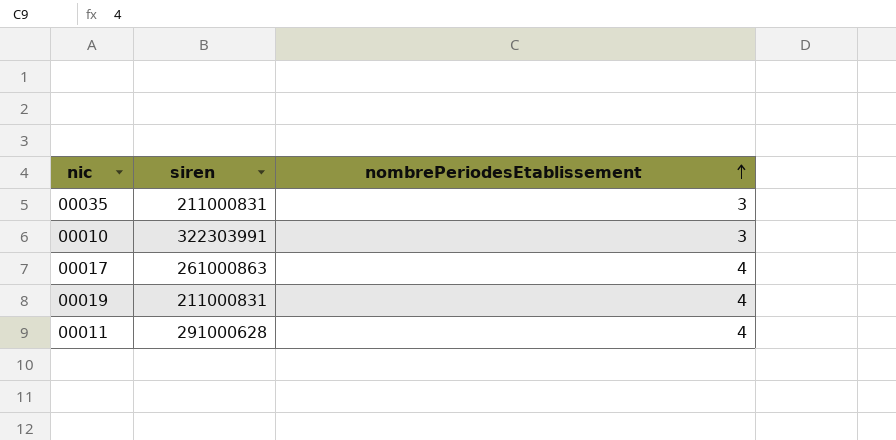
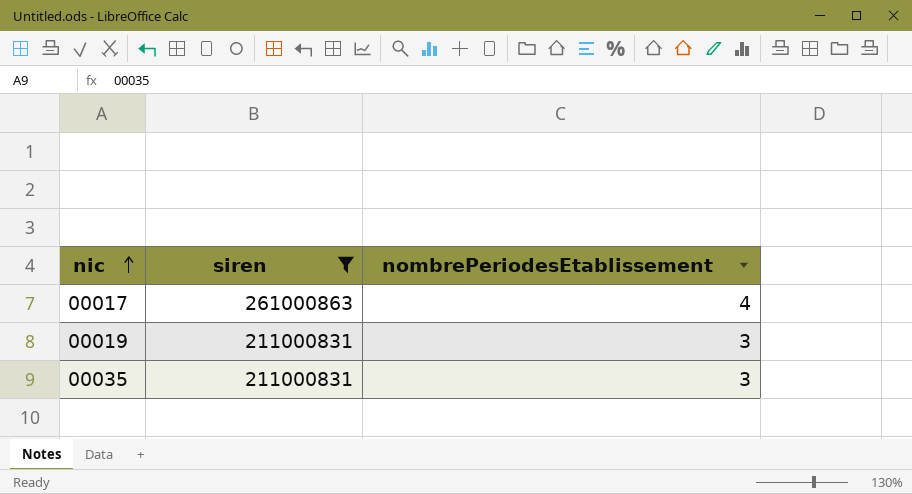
filter: none -> siren <= 261000863
row order: nombrePeriodesEtablissement ascending -> nic ascending
00019 | nombrePeriodesEtablissement: 4 -> 3

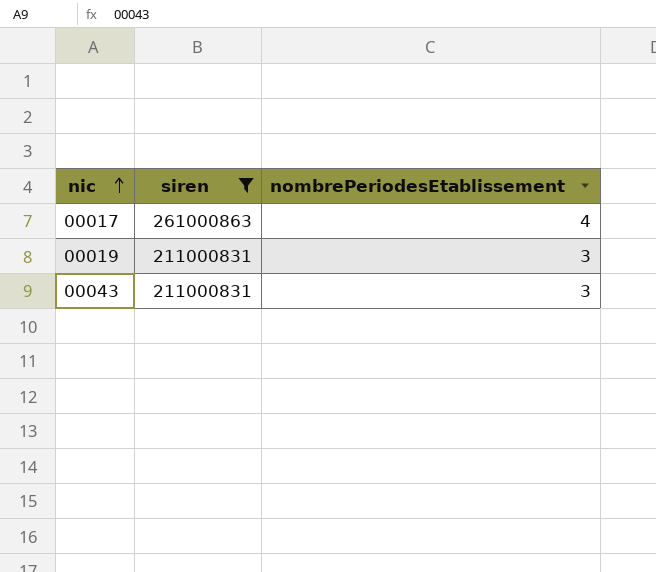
row 00035: 211000831 | 3 -> none
row 00043: none -> 211000831 | 3

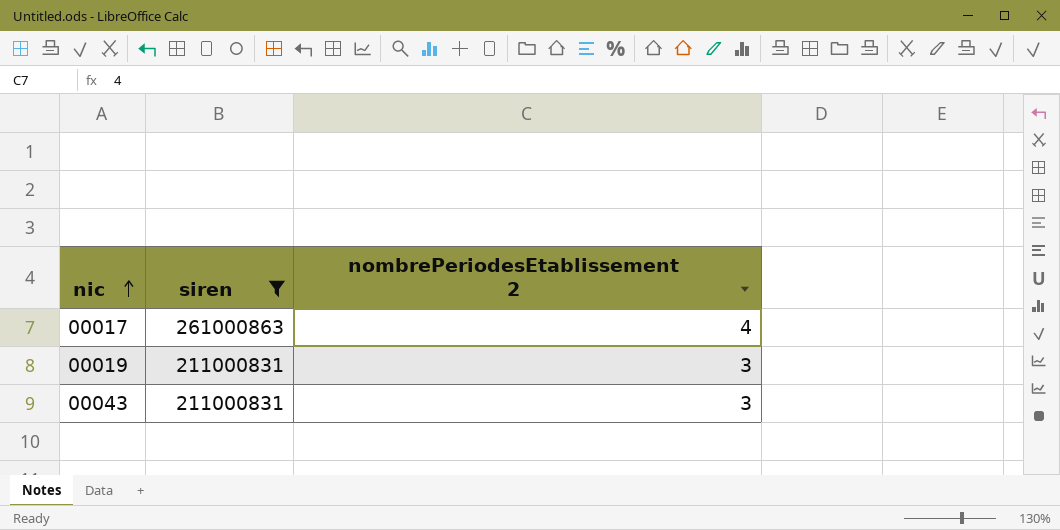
column name: nombrePeriodesEtablissement -> nombrePeriodesEtablissement 2

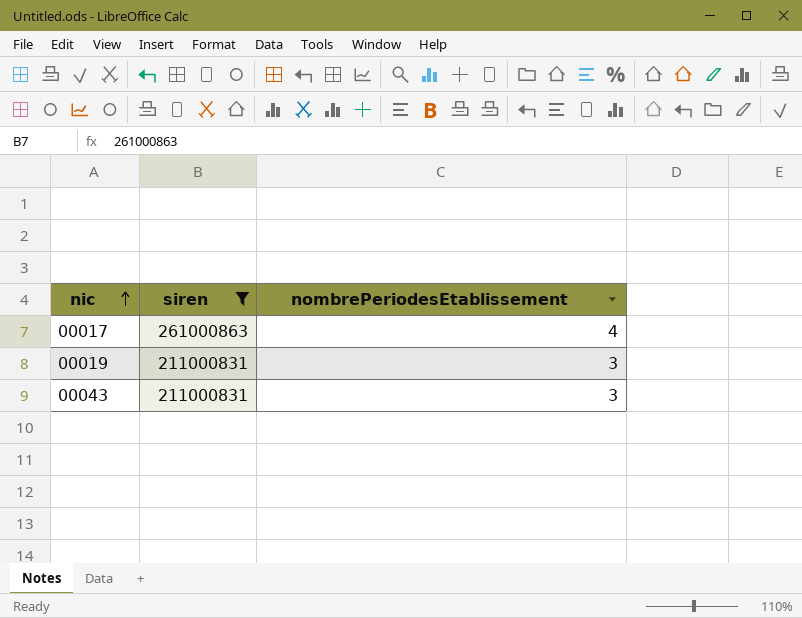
column name: nombrePeriodesEtablissement 2 -> nombrePeriodesEtablissement

